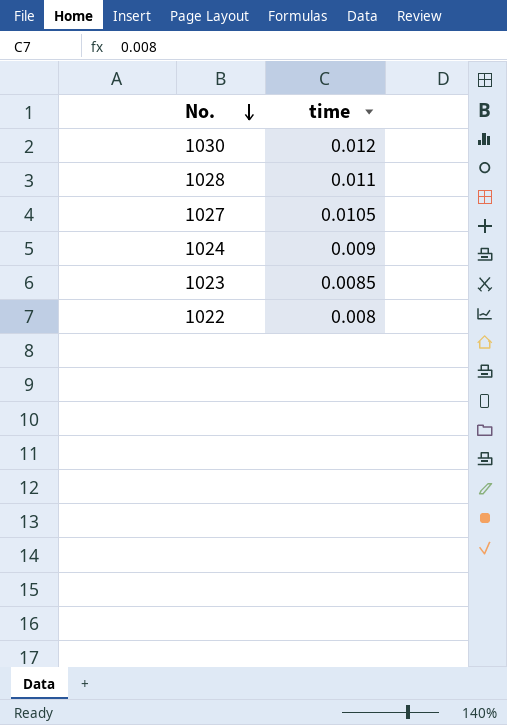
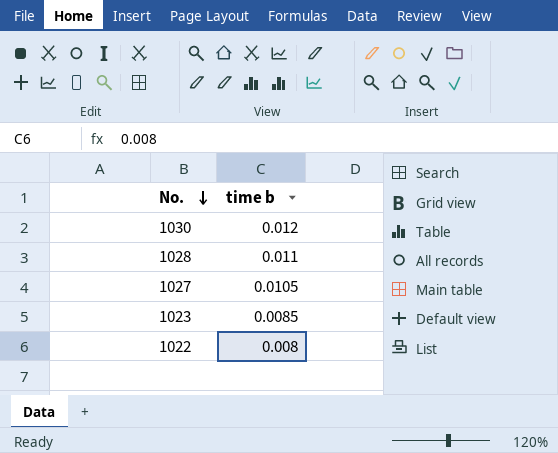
column name: time -> time b
row 1024: 0.009 -> none

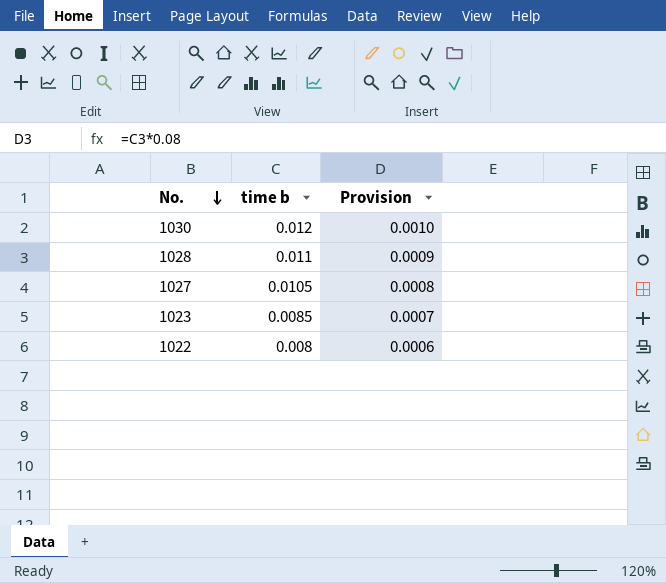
column Provision | formula: none -> [time b] * 0.08

